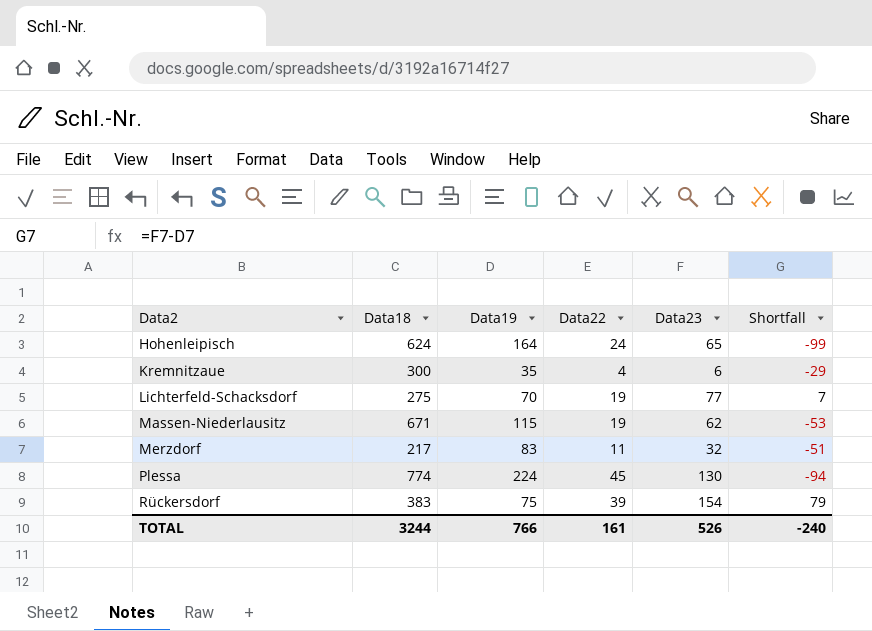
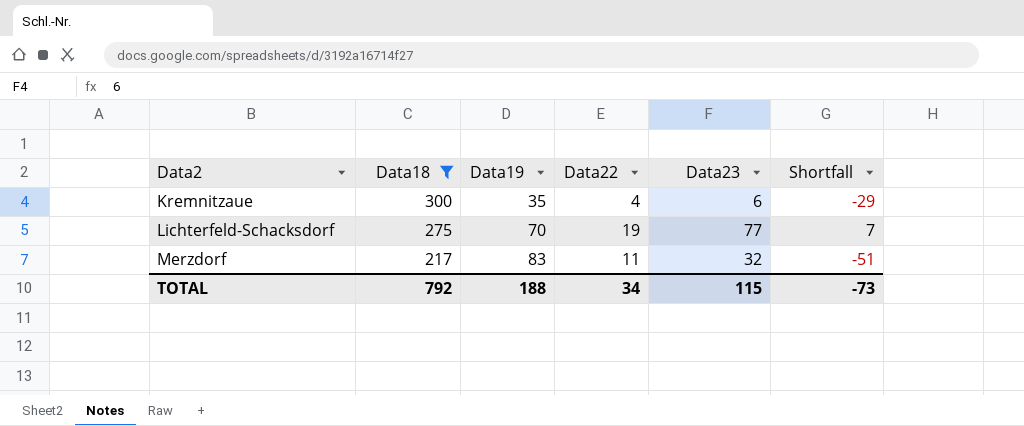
filter: none -> Data18 <= 300
TOTAL | Data18: 3244 -> 792
TOTAL | Data19: 766 -> 188
TOTAL | Data22: 161 -> 34
TOTAL | Data23: 526 -> 115
TOTAL | Shortfall: -240 -> -73

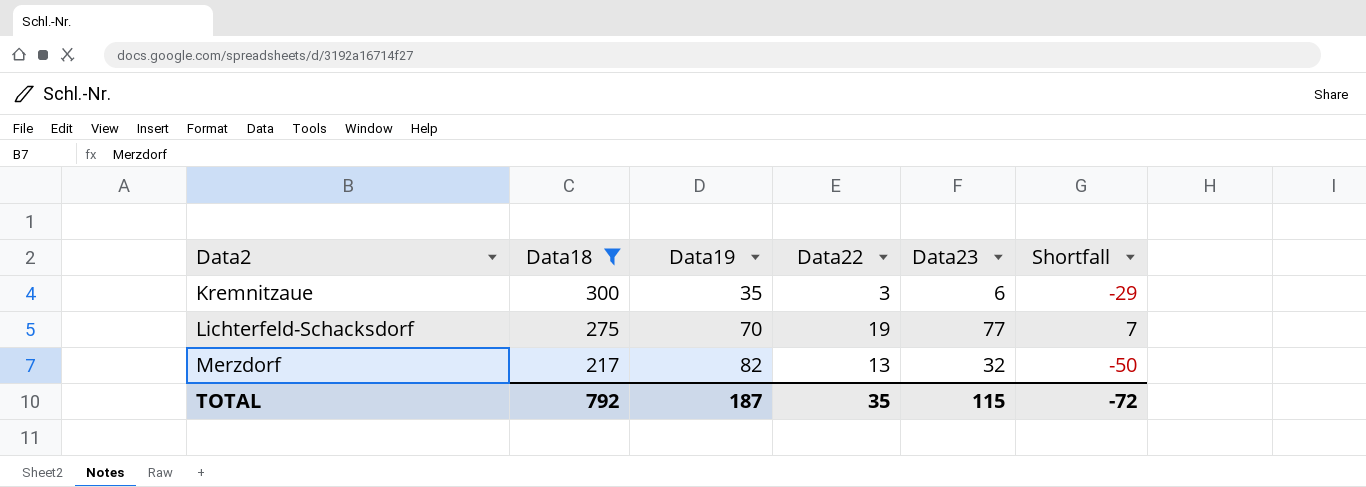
Kremnitzaue | Data22: 4 -> 3
Merzdorf | Data19: 83 -> 82
Merzdorf | Data22: 11 -> 13
Merzdorf | Shortfall: -51 -> -50
TOTAL | Data19: 188 -> 187
TOTAL | Data22: 34 -> 35
TOTAL | Shortfall: -73 -> -72

